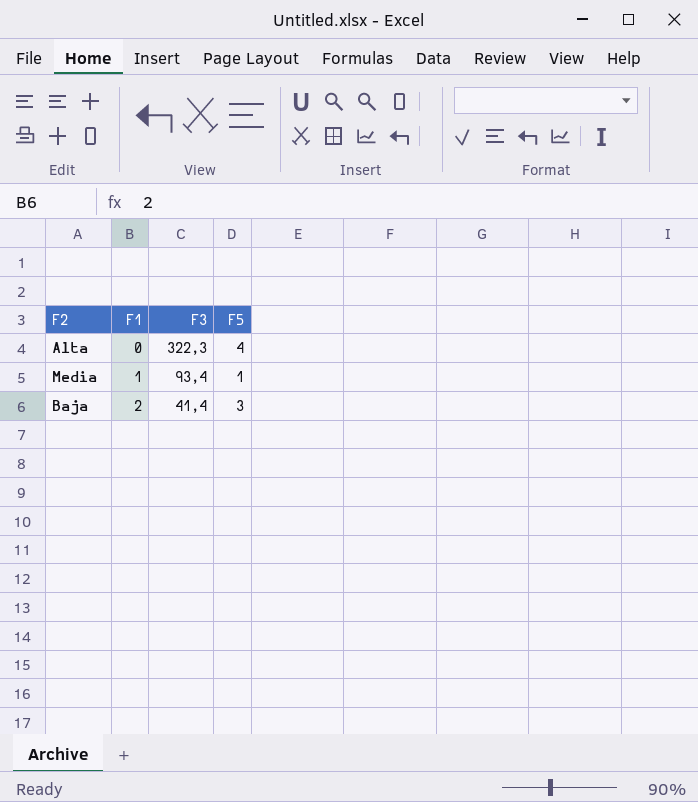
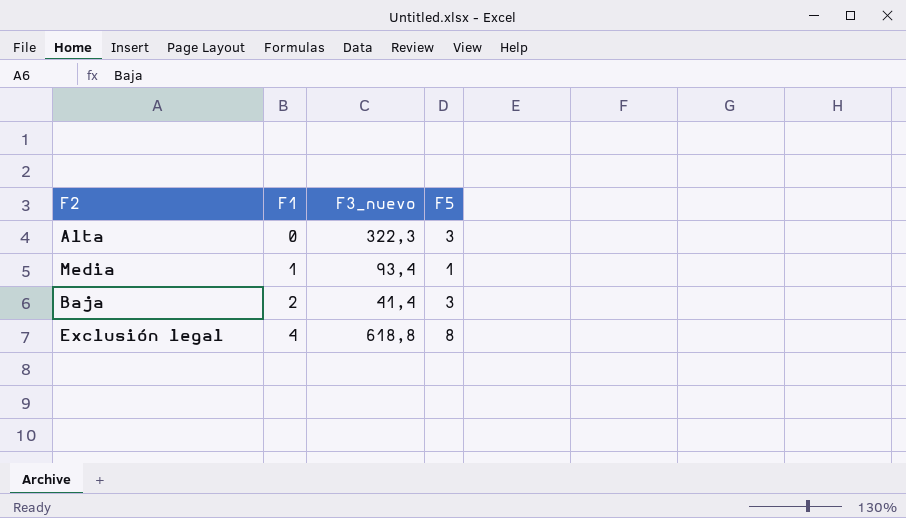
column name: F3 -> F3_nuevo
Alta | F5: 4 -> 3
row Exclusión legal: none -> 4 | 618,8 | 8

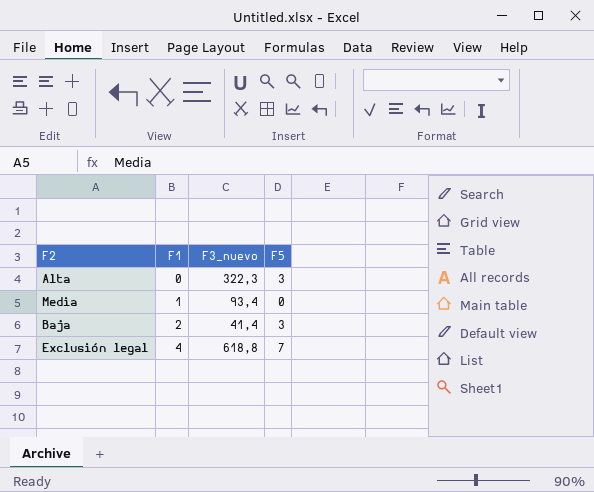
Media | F5: 1 -> 0
Exclusión legal | F5: 8 -> 7

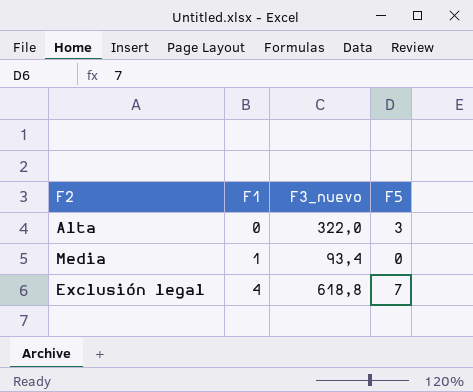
row Baja: 2 | 41,4 | 3 -> none
Alta | F3_nuevo: 322,3 -> 322,0

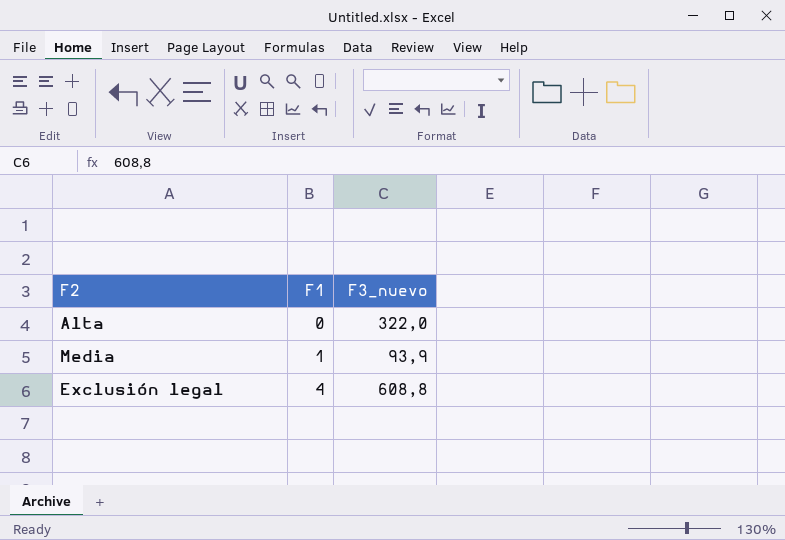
column F5 | position: 4 -> none
Media | F3_nuevo: 93,4 -> 93,9
Exclusión legal | F3_nuevo: 618,8 -> 608,8

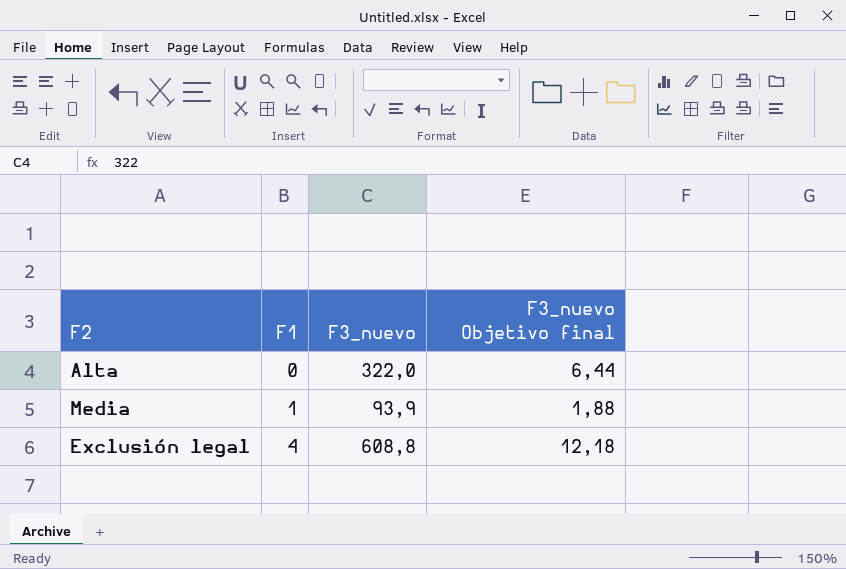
column F3_nuevo Objetivo final | formula: none -> [F3_nuevo] * 0,02

